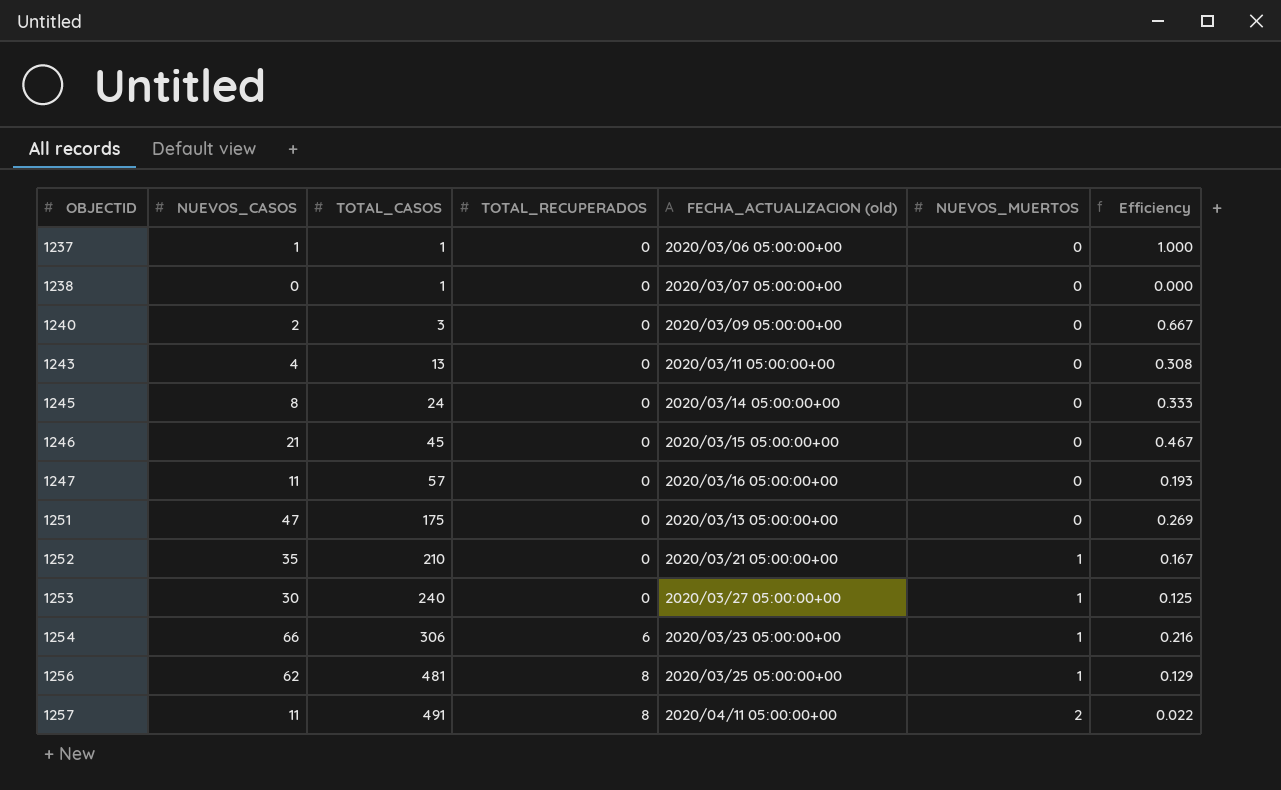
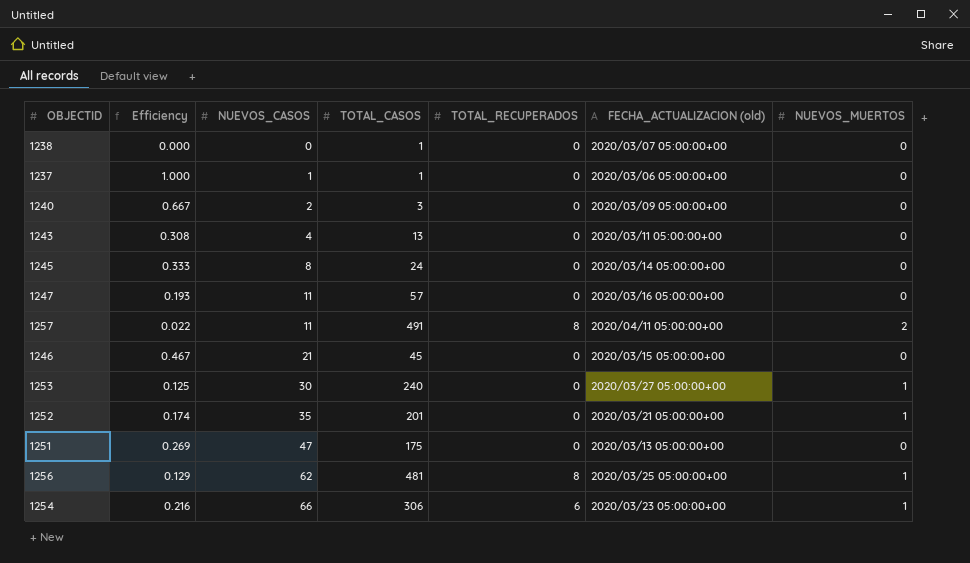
row order: OBJECTID ascending -> NUEVOS_CASOS ascending
column Efficiency | position: 7 -> 2
1252 | Efficiency: 0.167 -> 0.174
1252 | TOTAL_CASOS: 210 -> 201

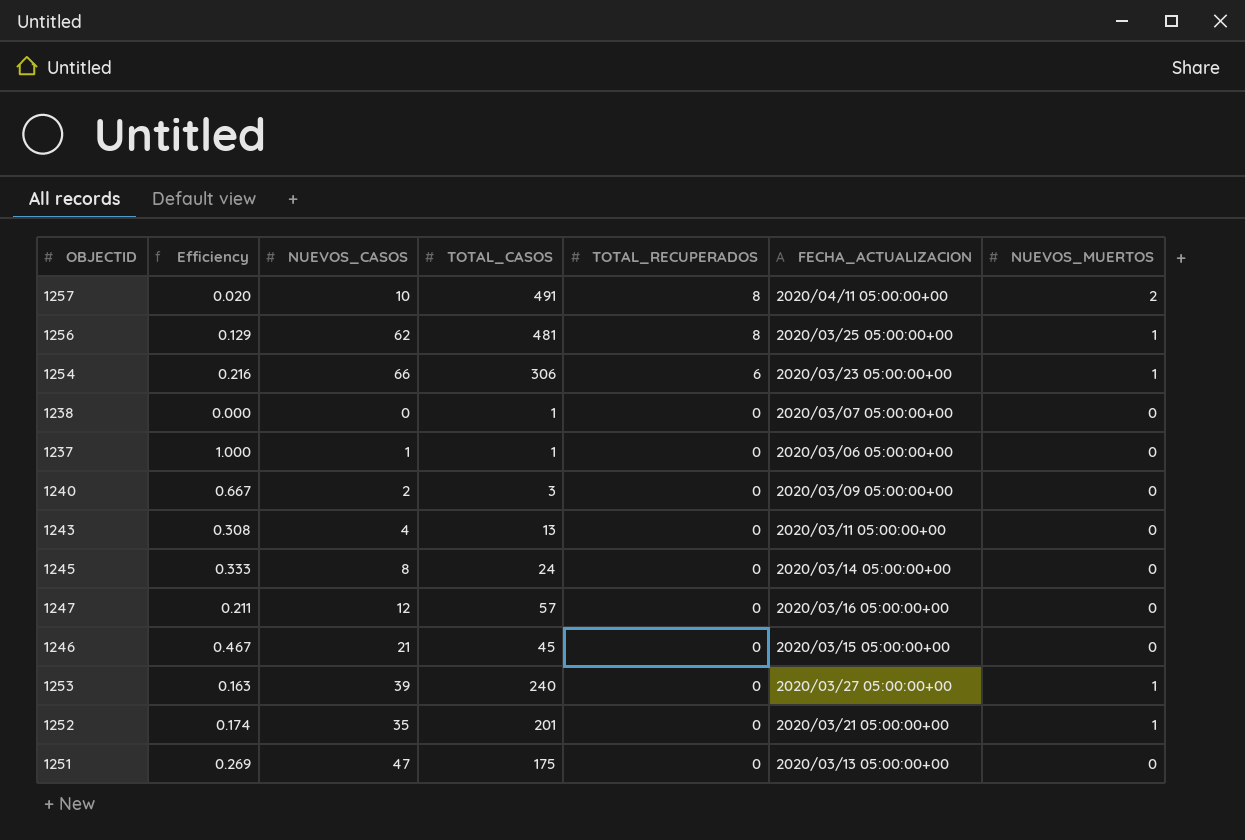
row order: NUEVOS_CASOS ascending -> TOTAL_RECUPERADOS descending
column name: FECHA_ACTUALIZACION (old) -> FECHA_ACTUALIZACION
1257 | Efficiency: 0.022 -> 0.020
1257 | NUEVOS_CASOS: 11 -> 10
1247 | Efficiency: 0.193 -> 0.211
1247 | NUEVOS_CASOS: 11 -> 12
1253 | Efficiency: 0.125 -> 0.163
1253 | NUEVOS_CASOS: 30 -> 39

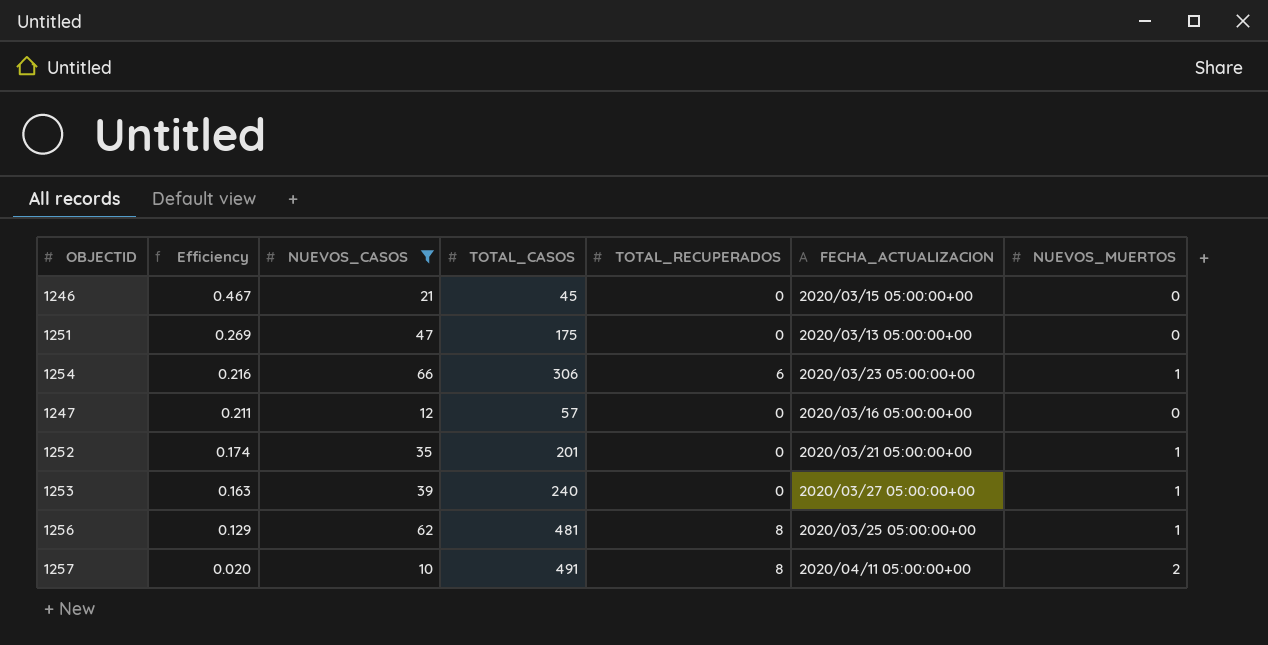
filter: none -> NUEVOS_CASOS >= 10
row order: TOTAL_RECUPERADOS descending -> Efficiency descending

